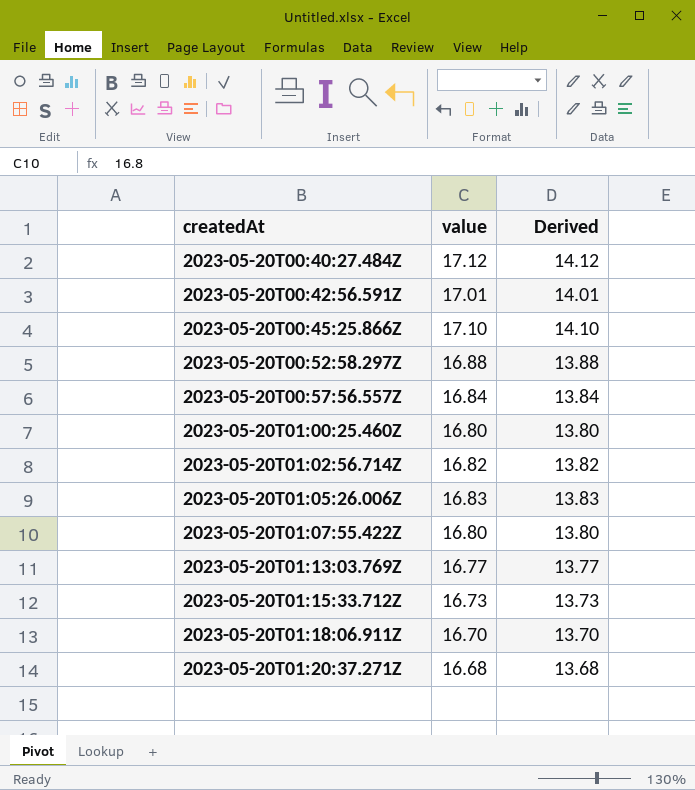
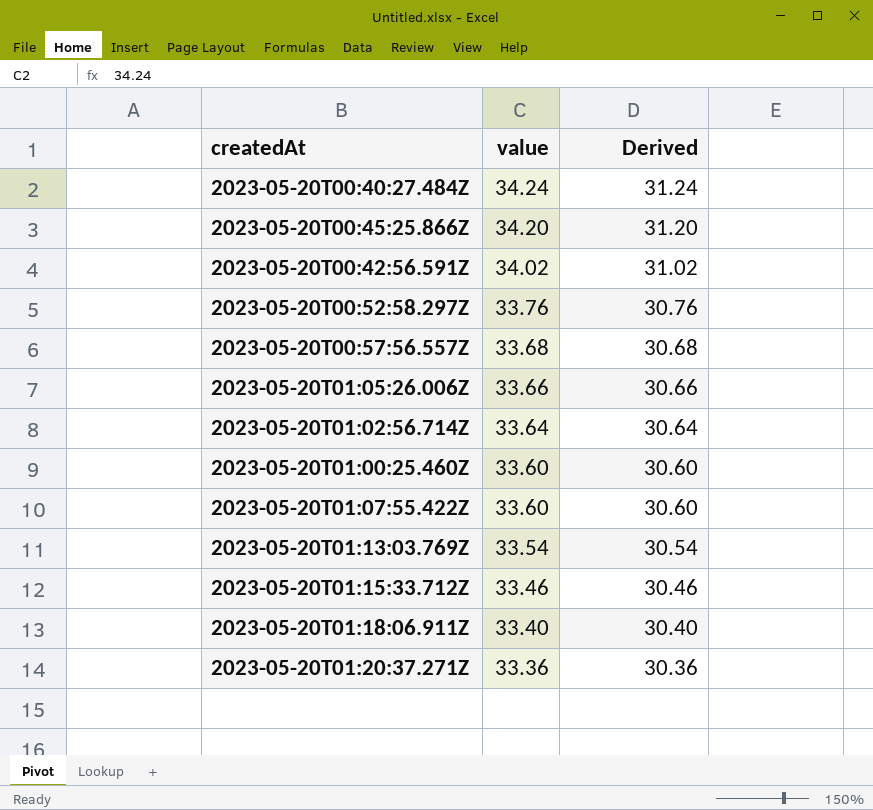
row order: createdAt ascending -> value descending
2023-05-20T00:40:27.484Z | value: 17.12 -> 34.24
2023-05-20T00:40:27.484Z | Derived: 14.12 -> 31.24
2023-05-20T00:45:25.866Z | value: 17.10 -> 34.20
2023-05-20T00:45:25.866Z | Derived: 14.10 -> 31.20
2023-05-20T00:42:56.591Z | value: 17.01 -> 34.02
2023-05-20T00:42:56.591Z | Derived: 14.01 -> 31.02
2023-05-20T00:52:58.297Z | value: 16.88 -> 33.76
2023-05-20T00:52:58.297Z | Derived: 13.88 -> 30.76
2023-05-20T00:57:56.557Z | value: 16.84 -> 33.68
2023-05-20T00:57:56.557Z | Derived: 13.84 -> 30.68
2023-05-20T01:05:26.006Z | value: 16.83 -> 33.66
2023-05-20T01:05:26.006Z | Derived: 13.83 -> 30.66
2023-05-20T01:02:56.714Z | value: 16.82 -> 33.64
2023-05-20T01:02:56.714Z | Derived: 13.82 -> 30.64
2023-05-20T01:00:25.460Z | value: 16.80 -> 33.60
2023-05-20T01:00:25.460Z | Derived: 13.80 -> 30.60
2023-05-20T01:07:55.422Z | value: 16.80 -> 33.60
2023-05-20T01:07:55.422Z | Derived: 13.80 -> 30.60
2023-05-20T01:13:03.769Z | value: 16.77 -> 33.54
2023-05-20T01:13:03.769Z | Derived: 13.77 -> 30.54
2023-05-20T01:15:33.712Z | value: 16.73 -> 33.46
2023-05-20T01:15:33.712Z | Derived: 13.73 -> 30.46
2023-05-20T01:18:06.911Z | value: 16.70 -> 33.40
2023-05-20T01:18:06.911Z | Derived: 13.70 -> 30.40
2023-05-20T01:20:37.271Z | value: 16.68 -> 33.36
2023-05-20T01:20:37.271Z | Derived: 13.68 -> 30.36

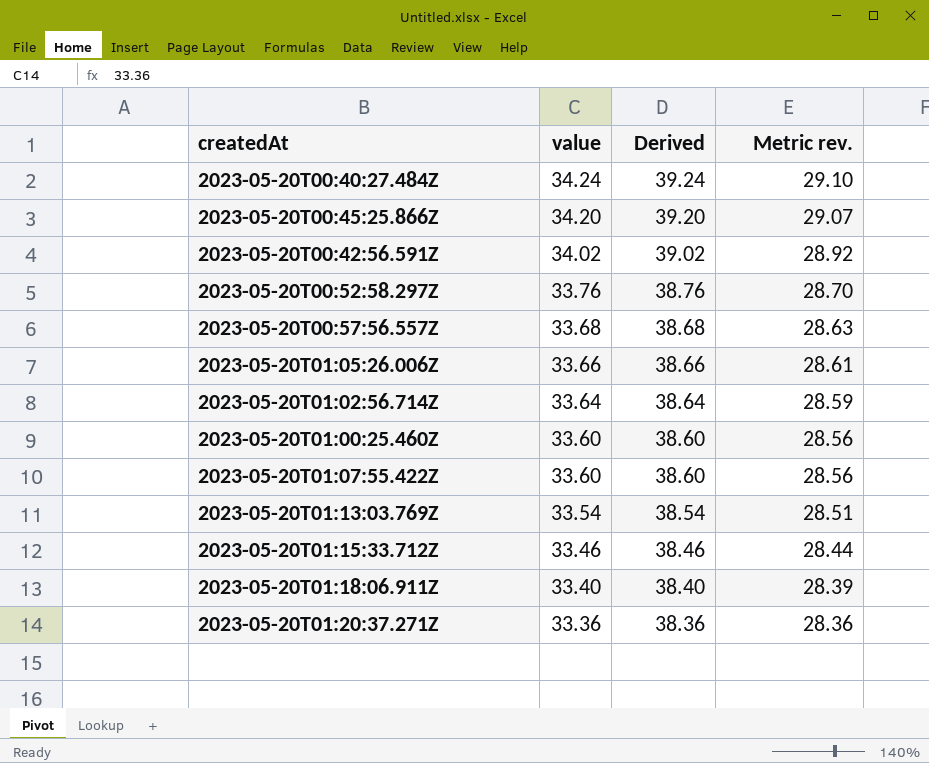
column Derived | formula: [value] - 3 -> [value] + 5
column Metric rev. | formula: none -> [value] * 0.85

